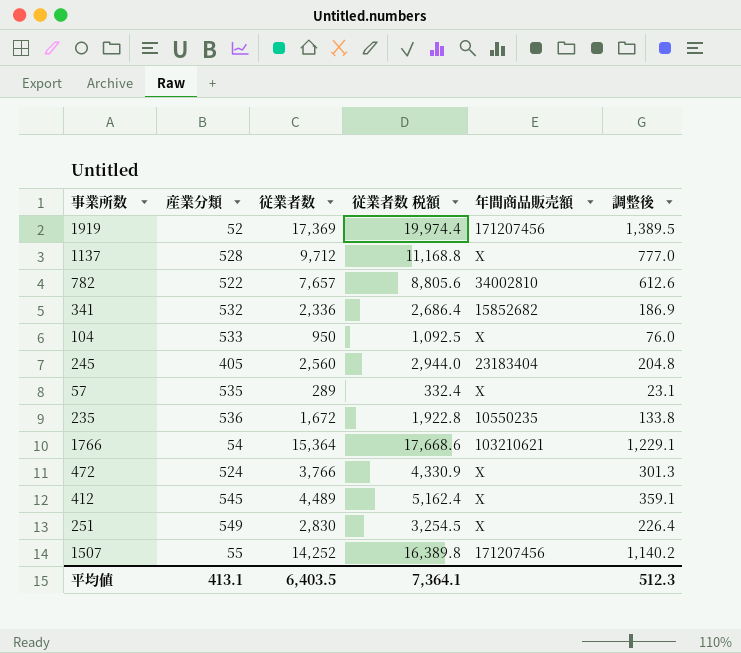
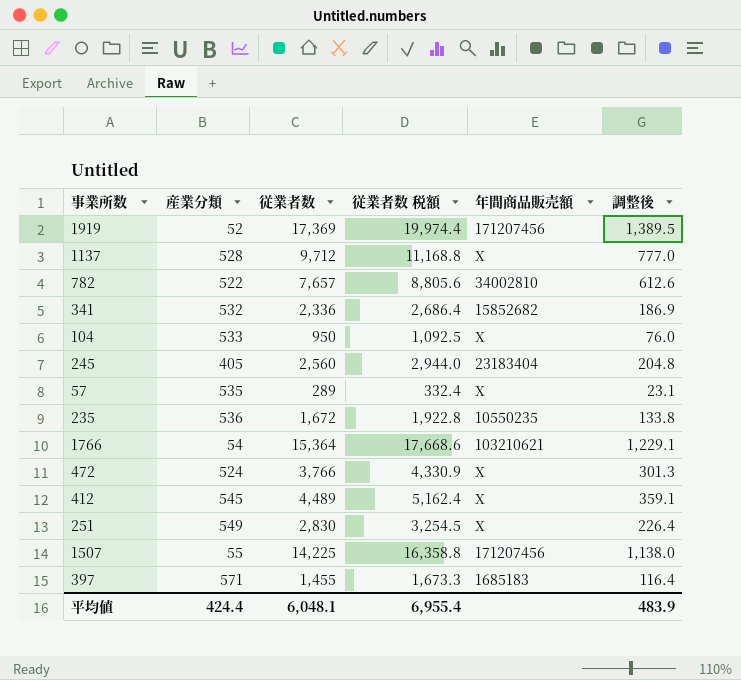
1507 | 従業者数: 14,252 -> 14,225
1507 | 従業者数 税額: 16,389.8 -> 16,358.8
1507 | 調整後: 1,140.2 -> 1,138.0
row 397: none -> 571 | 1,455 | 1,673.3 | 1685183 | 116.4
平均値 | 産業分類: 413.1 -> 424.4
平均値 | 従業者数: 6,403.5 -> 6,048.1
平均値 | 従業者数 税額: 7,364.1 -> 6,955.4
平均値 | 調整後: 512.3 -> 483.9

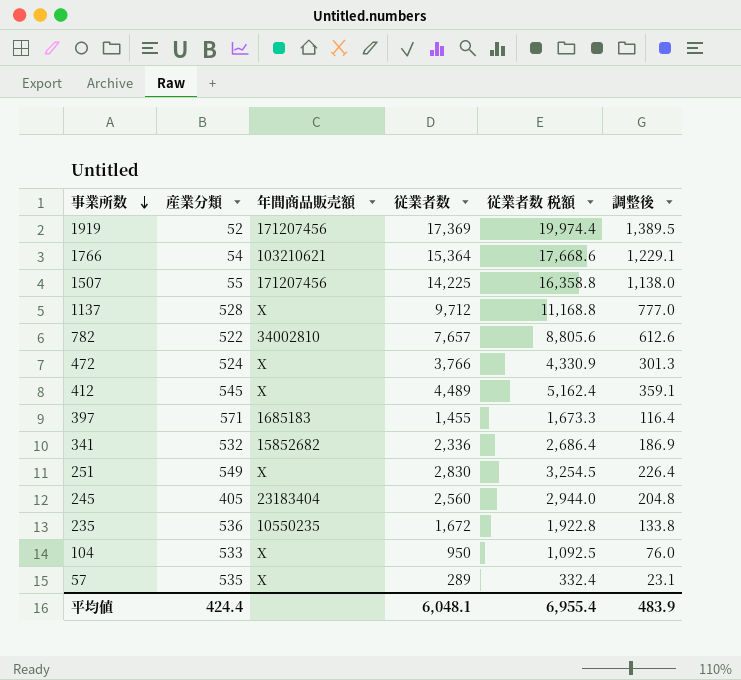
row order: none -> 事業所数 descending
column 年間商品販売額 | position: 5 -> 3

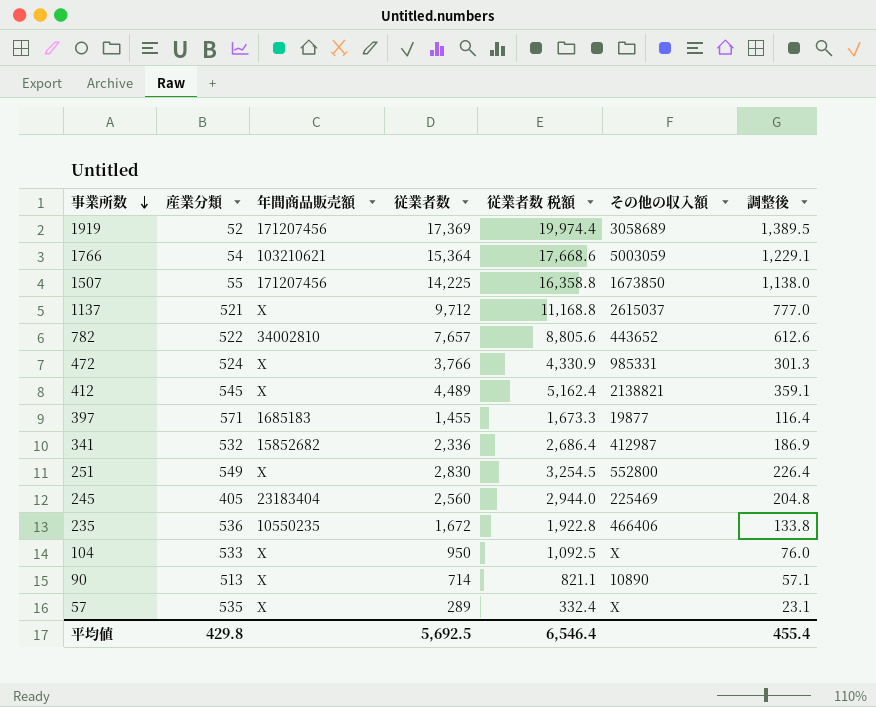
column その他の収入額 | position: none -> 6
1137 | 産業分類: 528 -> 521
row 90: none -> 513 | X | 714 | 821.1 | 10890 | 57.1
平均値 | 産業分類: 424.4 -> 429.8
平均値 | 従業者数: 6,048.1 -> 5,692.5
平均値 | 従業者数 税額: 6,955.4 -> 6,546.4
平均値 | 調整後: 483.9 -> 455.4

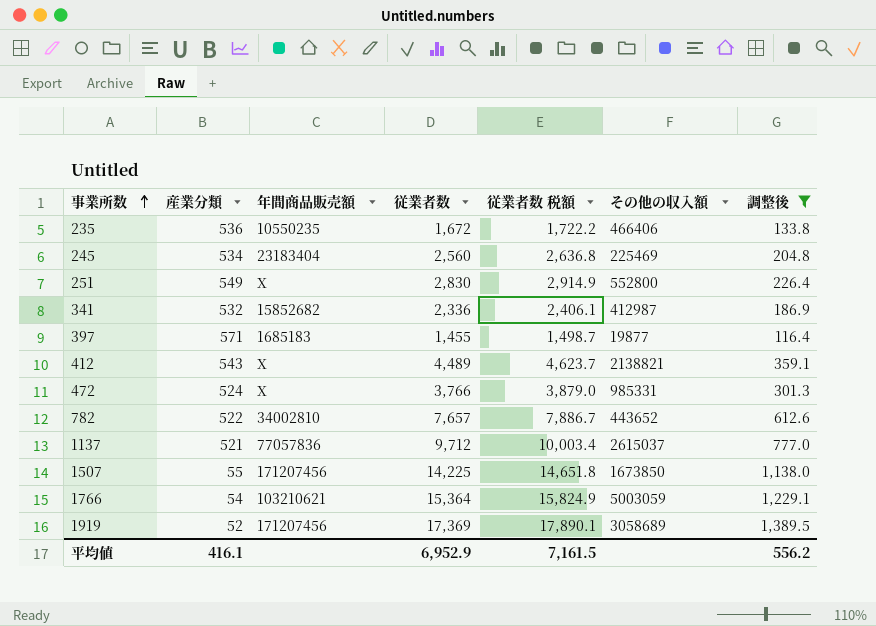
filter: none -> 調整後 >= 116.4
row order: 事業所数 descending -> 事業所数 ascending
column 従業者数 税額 | formula: [従業者数] * 1.15 -> [従業者数] * 1.03
245 | 産業分類: 405 -> 534
412 | 産業分類: 545 -> 543
1137 | 年間商品販売額: X -> 77057836
平均値 | 産業分類: 429.8 -> 416.1
平均値 | 従業者数: 5,692.5 -> 6,952.9
平均値 | 従業者数 税額: 6,546.4 -> 7,161.5
平均値 | 調整後: 455.4 -> 556.2

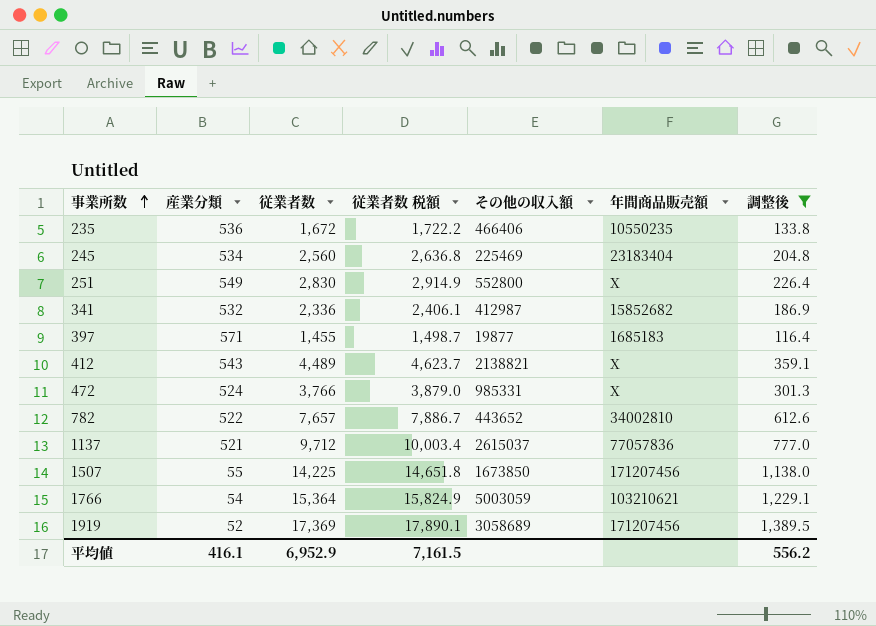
column 年間商品販売額 | position: 3 -> 6

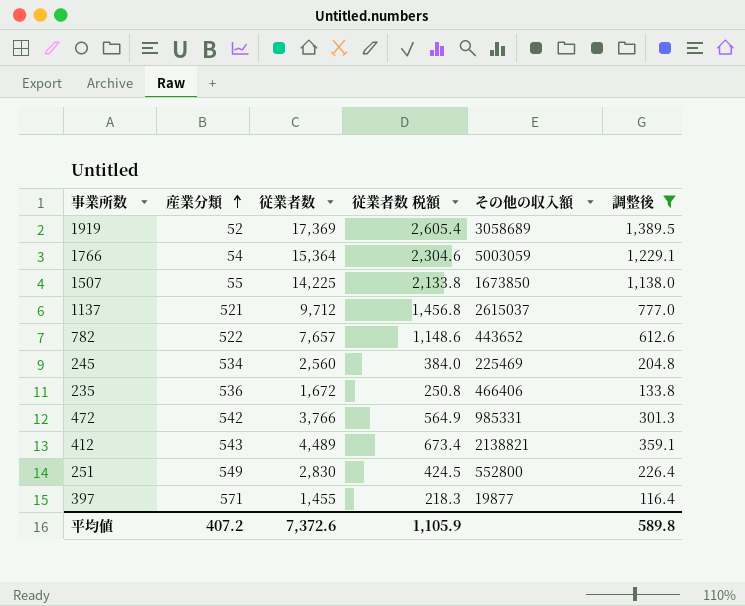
row order: 事業所数 ascending -> 産業分類 ascending
column 年間商品販売額 | position: 6 -> none
column 従業者数 税額 | formula: [従業者数] * 1.03 -> [従業者数] * 0.15
row 341: 532 | 2,336 | 2,406.1 | 412987 | 15852682 | 186.9 -> none
472 | 産業分類: 524 -> 542
平均値 | 産業分類: 416.1 -> 407.2
平均値 | 従業者数: 6,952.9 -> 7,372.6
平均値 | 従業者数 税額: 7,161.5 -> 1,105.9
平均値 | 調整後: 556.2 -> 589.8

